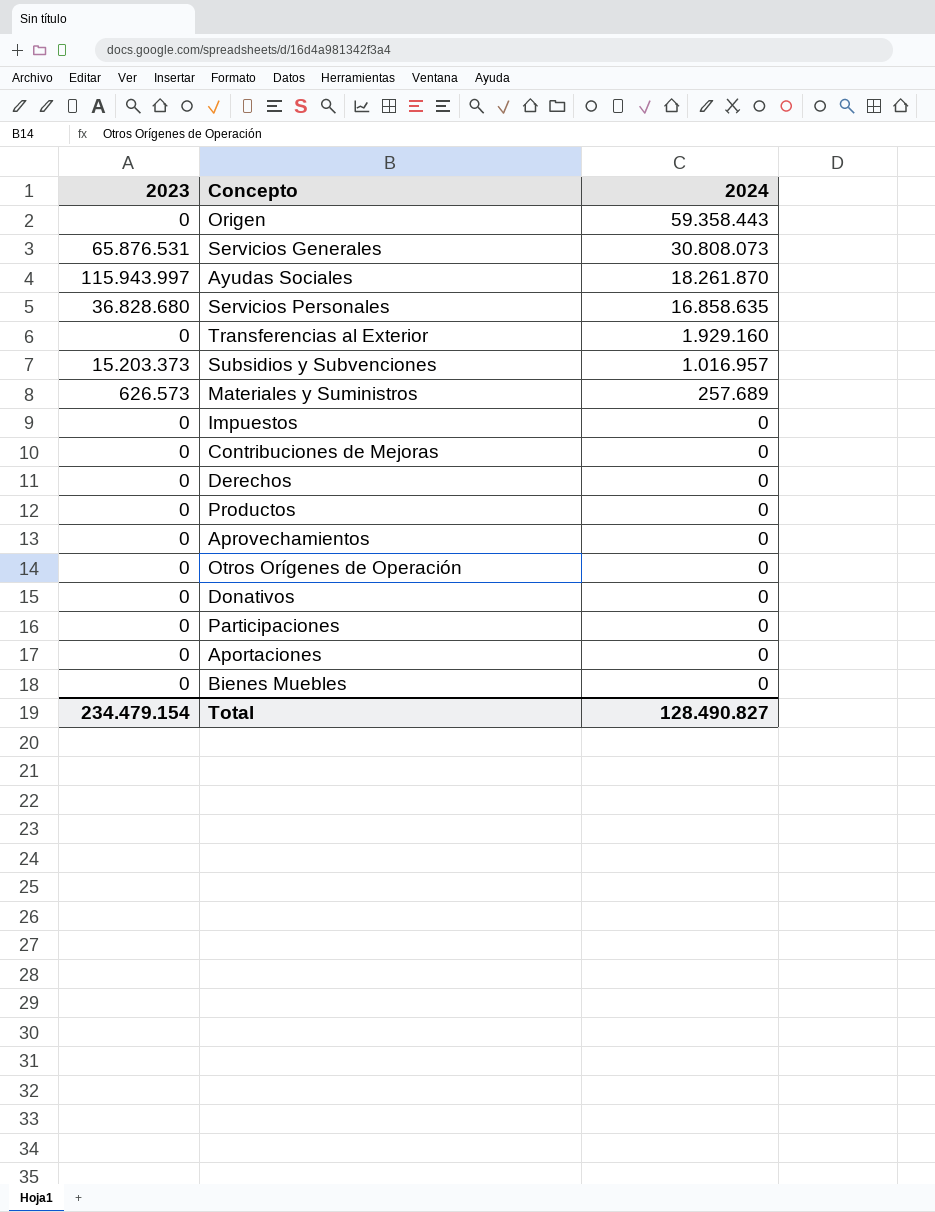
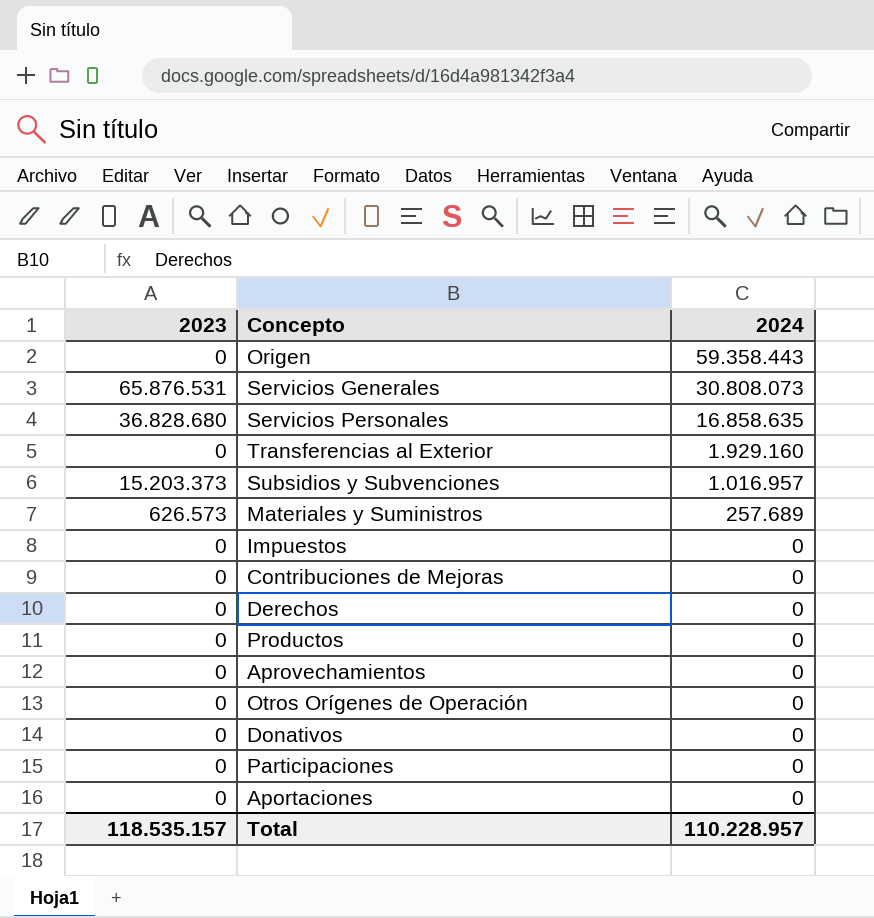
row Ayudas Sociales: 115.943.997 | 18.261.870 -> none
row Bienes Muebles: 0 | 0 -> none
Total | 2023: 234.479.154 -> 118.535.157
Total | 2024: 128.490.827 -> 110.228.957

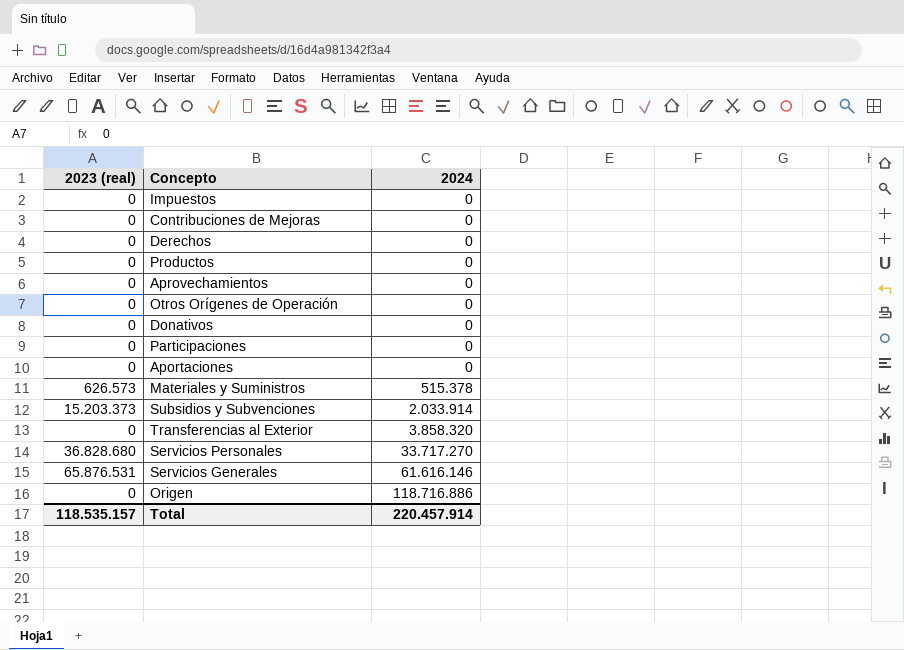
row order: 2024 descending -> 2024 ascending
column name: 2023 -> 2023 (real)
Materiales y Suministros | 2024: 257.689 -> 515.378
Subsidios y Subvenciones | 2024: 1.016.957 -> 2.033.914
Transferencias al Exterior | 2024: 1.929.160 -> 3.858.320
Servicios Personales | 2024: 16.858.635 -> 33.717.270
Servicios Generales | 2024: 30.808.073 -> 61.616.146
Origen | 2024: 59.358.443 -> 118.716.886
Total | 2024: 110.228.957 -> 220.457.914

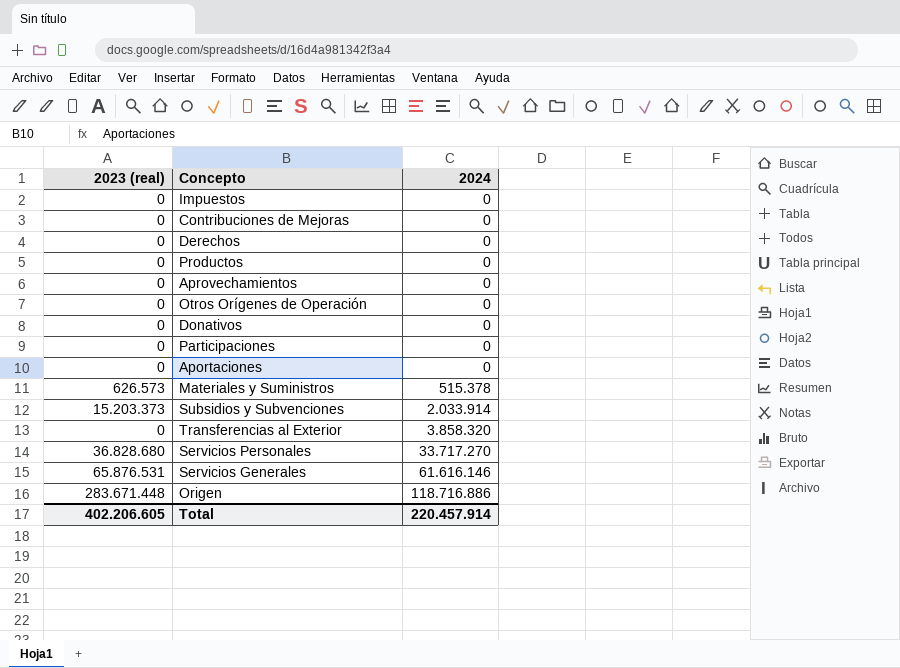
Origen | 2023 (real): 0 -> 283.671.448
Total | 2023 (real): 118.535.157 -> 402.206.605

